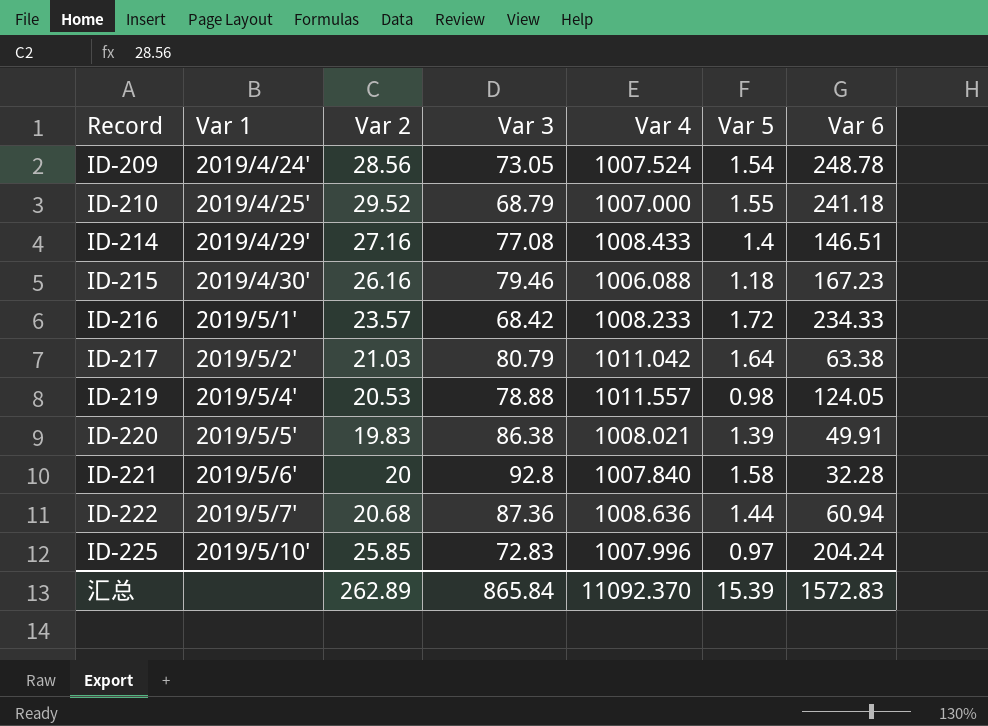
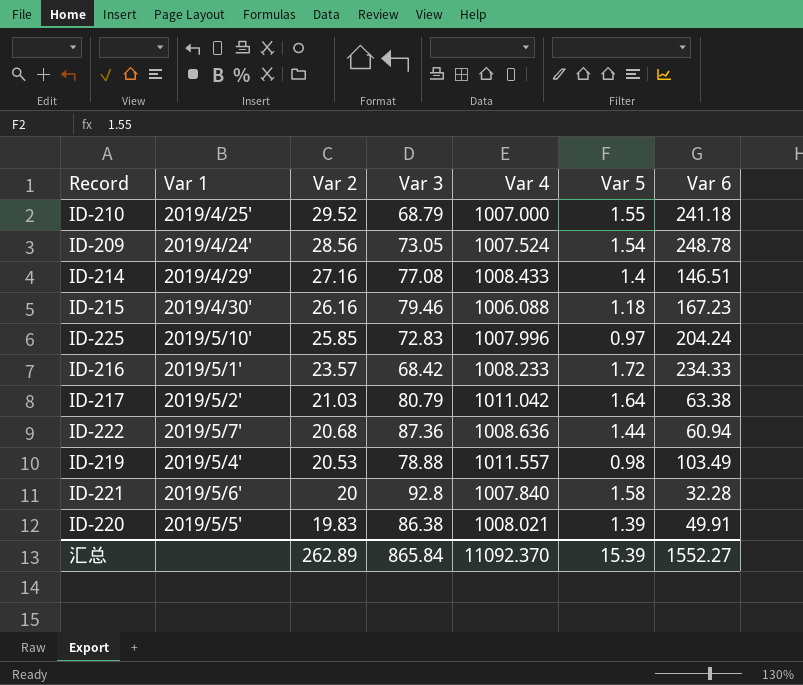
row order: Record ascending -> Var 2 descending
ID-219 | Var 6: 124.05 -> 103.49
汇总 | Var 6: 1572.83 -> 1552.27

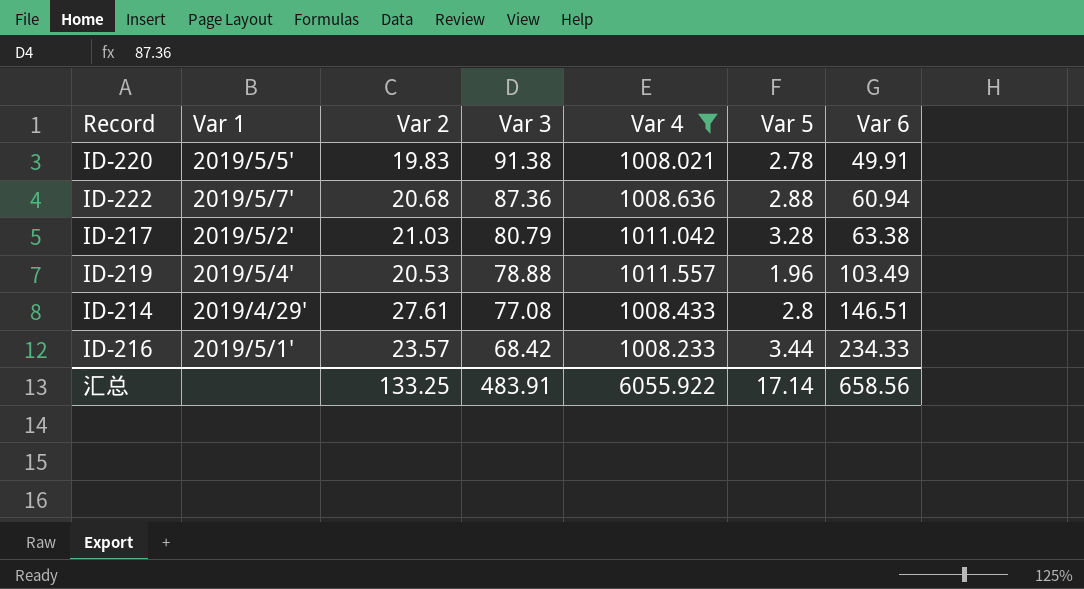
filter: none -> Var 4 >= 1008.021
row order: Var 2 descending -> Var 3 descending
ID-220 | Var 3: 86.38 -> 91.38
ID-220 | Var 5: 1.39 -> 2.78
ID-222 | Var 5: 1.44 -> 2.88
ID-217 | Var 5: 1.64 -> 3.28
ID-219 | Var 5: 0.98 -> 1.96
ID-214 | Var 2: 27.16 -> 27.61
ID-214 | Var 5: 1.4 -> 2.8
ID-216 | Var 5: 1.72 -> 3.44
汇总 | Var 2: 262.89 -> 133.25
汇总 | Var 3: 865.84 -> 483.91
汇总 | Var 4: 11092.370 -> 6055.922
汇总 | Var 5: 15.39 -> 17.14
汇总 | Var 6: 1552.27 -> 658.56

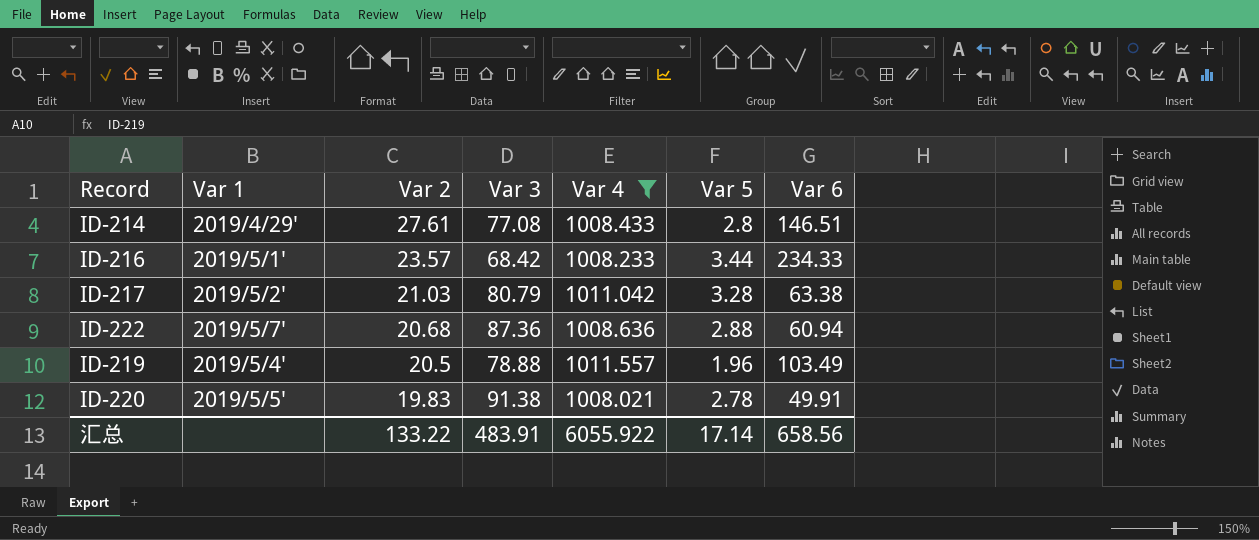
row order: Var 3 descending -> Var 2 descending
ID-219 | Var 2: 20.53 -> 20.5
汇总 | Var 2: 133.25 -> 133.22

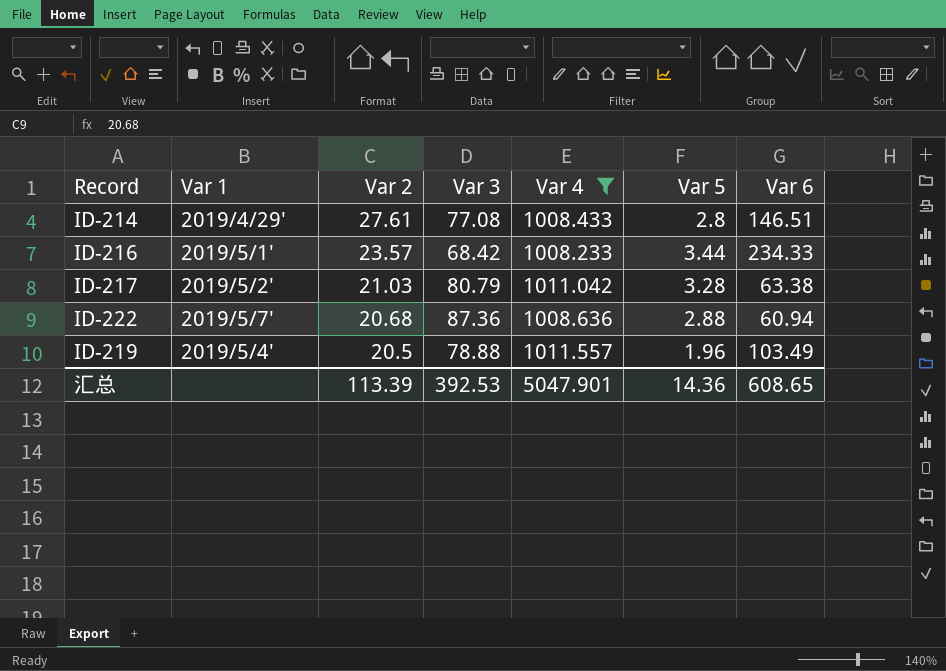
row ID-220: 2019/5/5' | 19.83 | 91.38 | 1008.021 | 2.78 | 49.91 -> none
汇总 | Var 2: 133.22 -> 113.39
汇总 | Var 3: 483.91 -> 392.53
汇总 | Var 4: 6055.922 -> 5047.901
汇总 | Var 5: 17.14 -> 14.36
汇总 | Var 6: 658.56 -> 608.65

